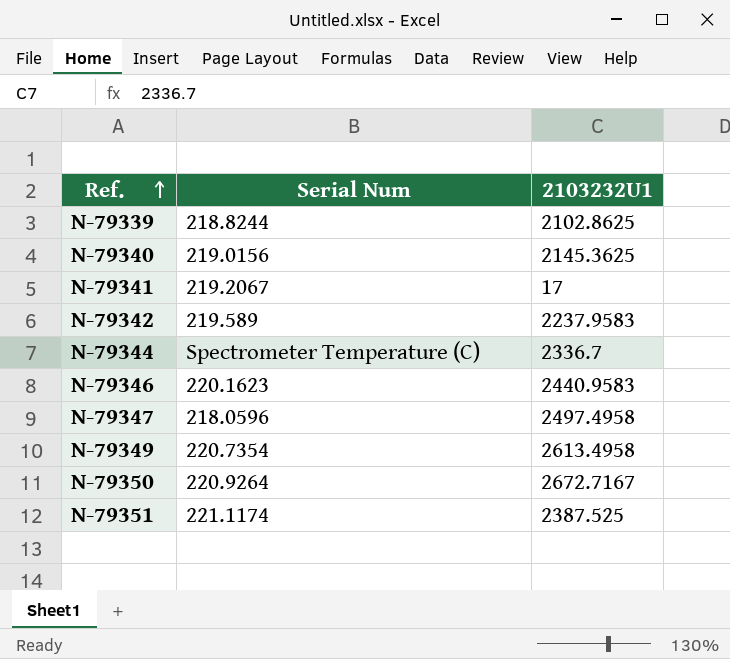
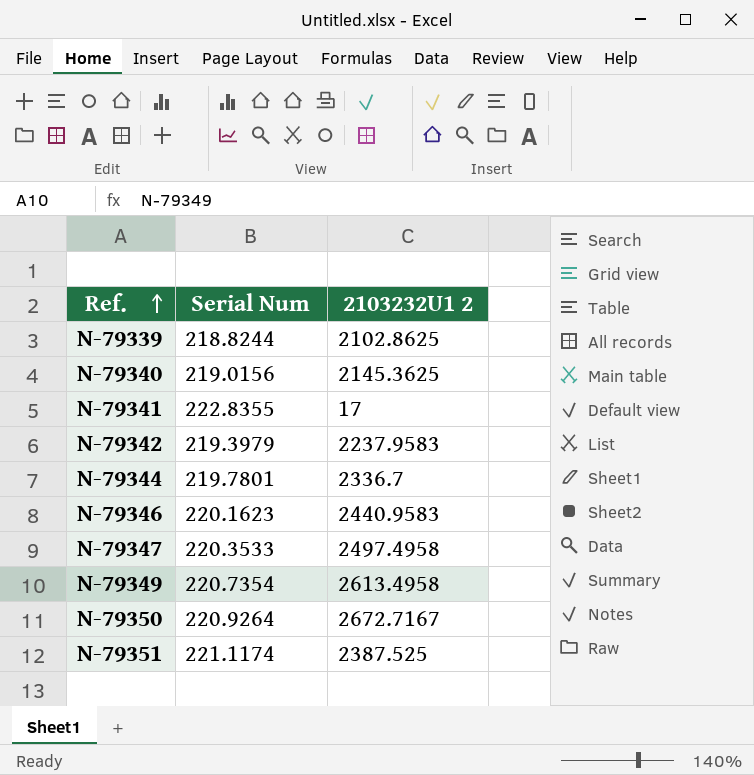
column name: 2103232U1 -> 2103232U1 2
N-79341 | Serial Num: 219.2067 -> 222.8355
N-79342 | Serial Num: 219.589 -> 219.3979
N-79344 | Serial Num: Spectrometer Temperature (C) -> 219.7801
N-79347 | Serial Num: 218.0596 -> 220.3533

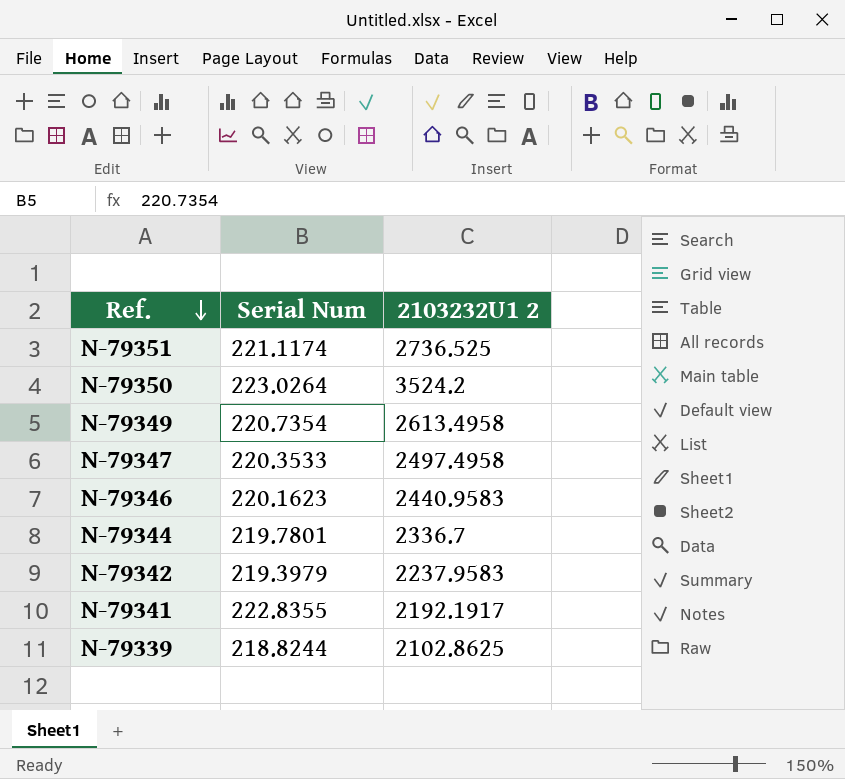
row order: Ref. ascending -> Ref. descending
row N-79340: 219.0156 | 2145.3625 -> none
N-79351 | 2103232U1 2: 2387.525 -> 2736.525
N-79350 | Serial Num: 220.9264 -> 223.0264
N-79350 | 2103232U1 2: 2672.7167 -> 3524.2
N-79341 | 2103232U1 2: 17 -> 2192.1917

